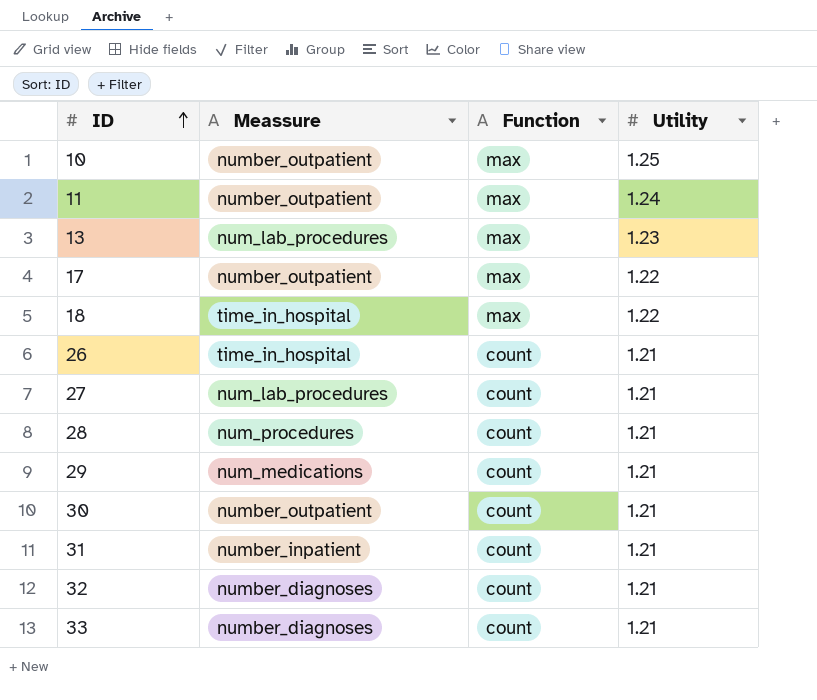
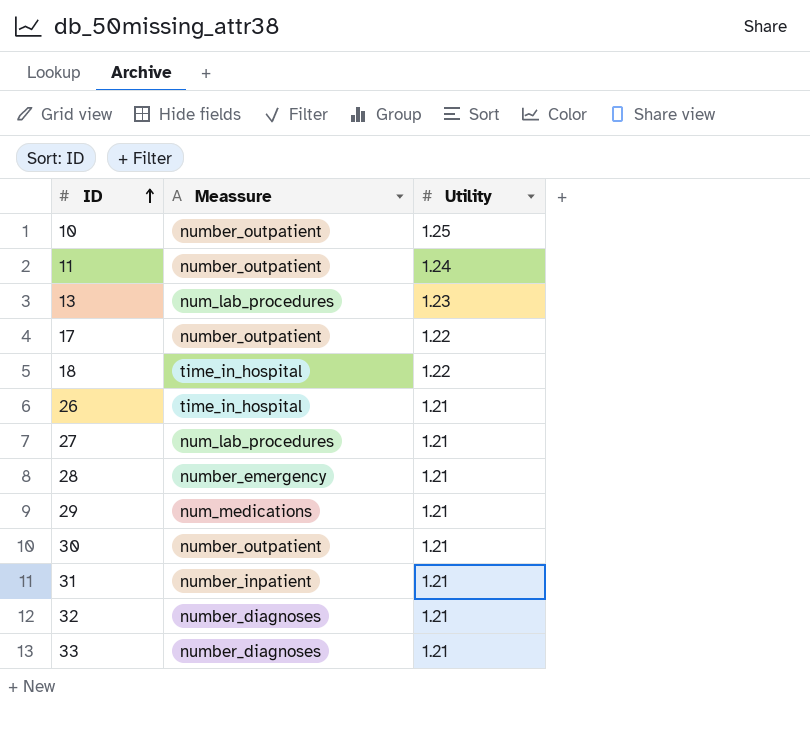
column Function | position: 3 -> none
28 | Meassure: num_procedures -> number_emergency

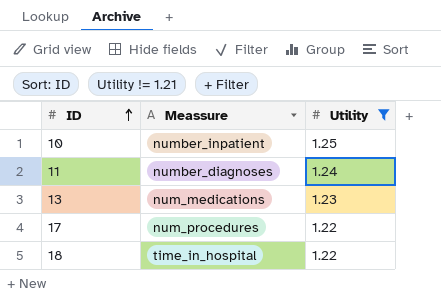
filter: none -> Utility != 1.21
10 | Meassure: number_outpatient -> number_inpatient
11 | Meassure: number_outpatient -> number_diagnoses
13 | Meassure: num_lab_procedures -> num_medications
17 | Meassure: number_outpatient -> num_procedures

